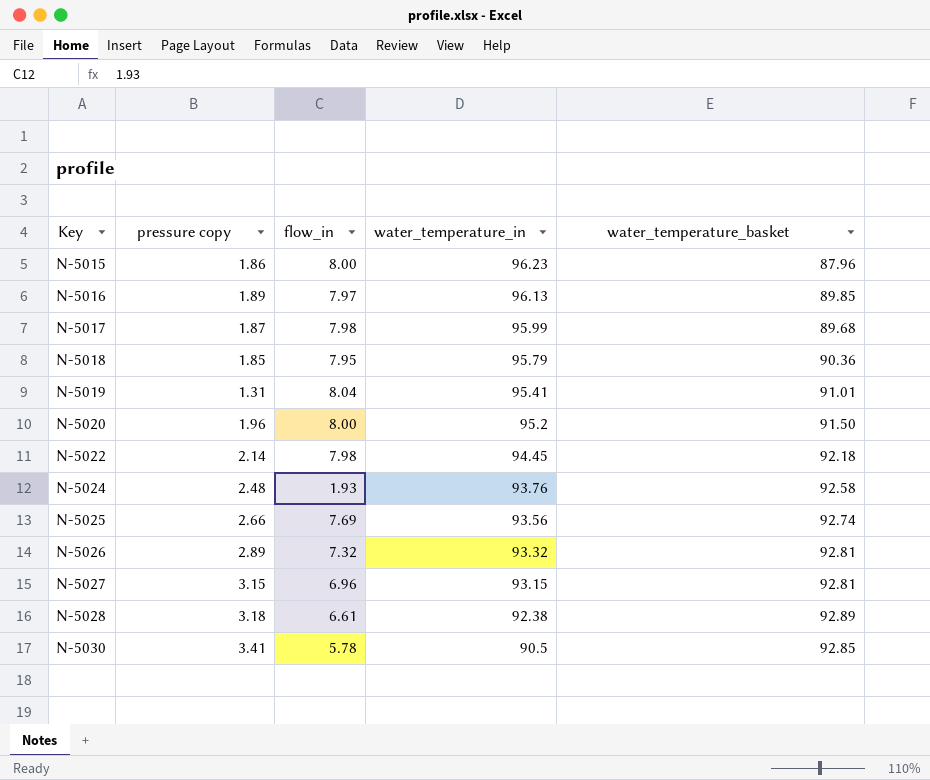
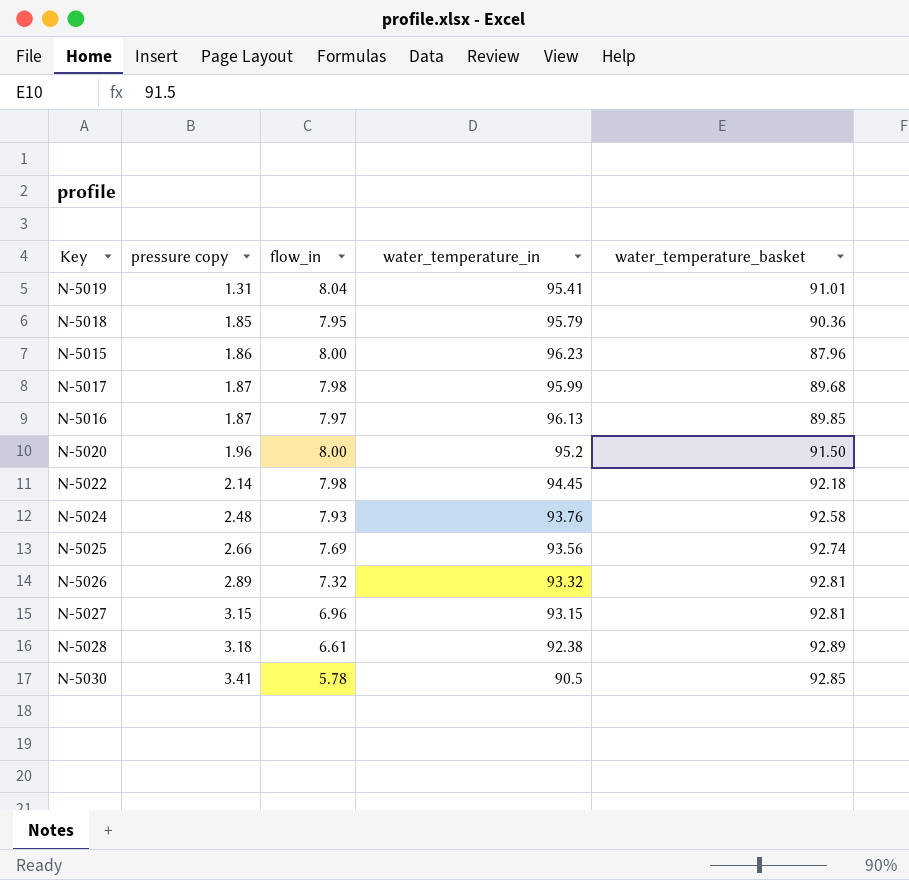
row order: Key ascending -> pressure copy ascending
N-5016 | pressure copy: 1.89 -> 1.87
N-5024 | flow_in: 1.93 -> 7.93

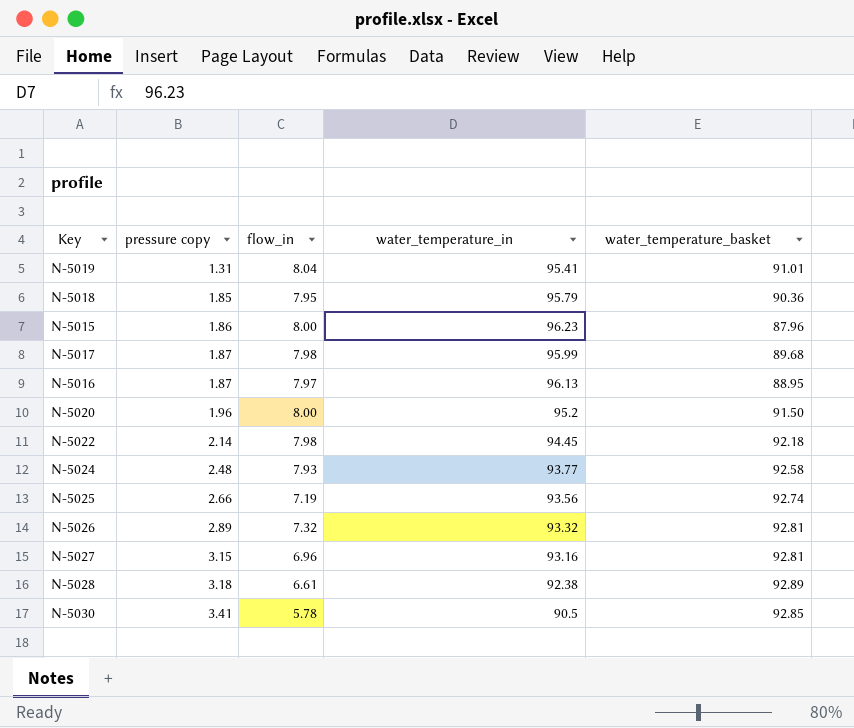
N-5016 | water_temperature_basket: 89.85 -> 88.95
N-5024 | water_temperature_in: 93.76 -> 93.77
N-5025 | flow_in: 7.69 -> 7.19
N-5027 | water_temperature_in: 93.15 -> 93.16

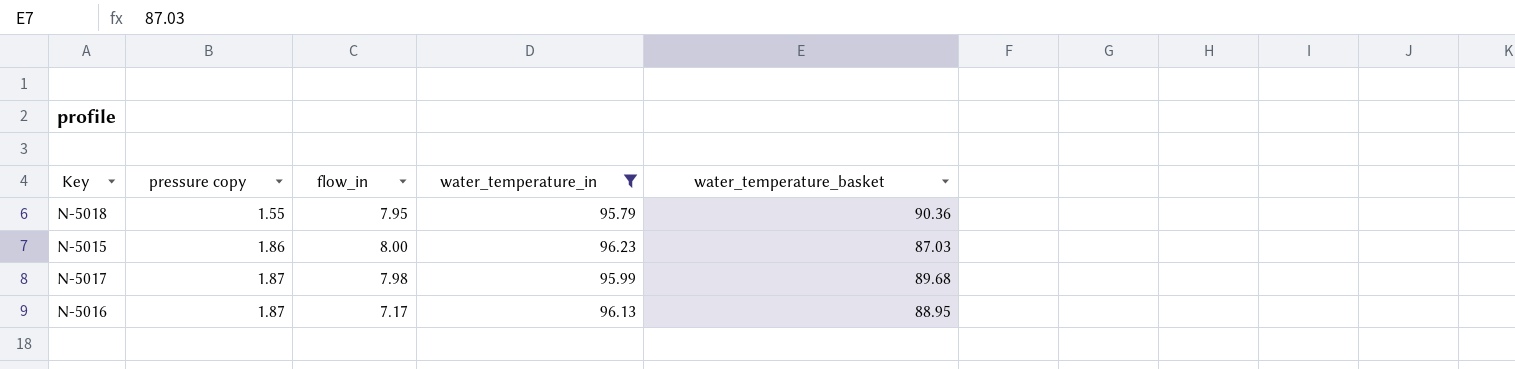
filter: none -> water_temperature_in >= 95.79
N-5018 | pressure copy: 1.85 -> 1.55
N-5015 | water_temperature_basket: 87.96 -> 87.03
N-5016 | flow_in: 7.97 -> 7.17

